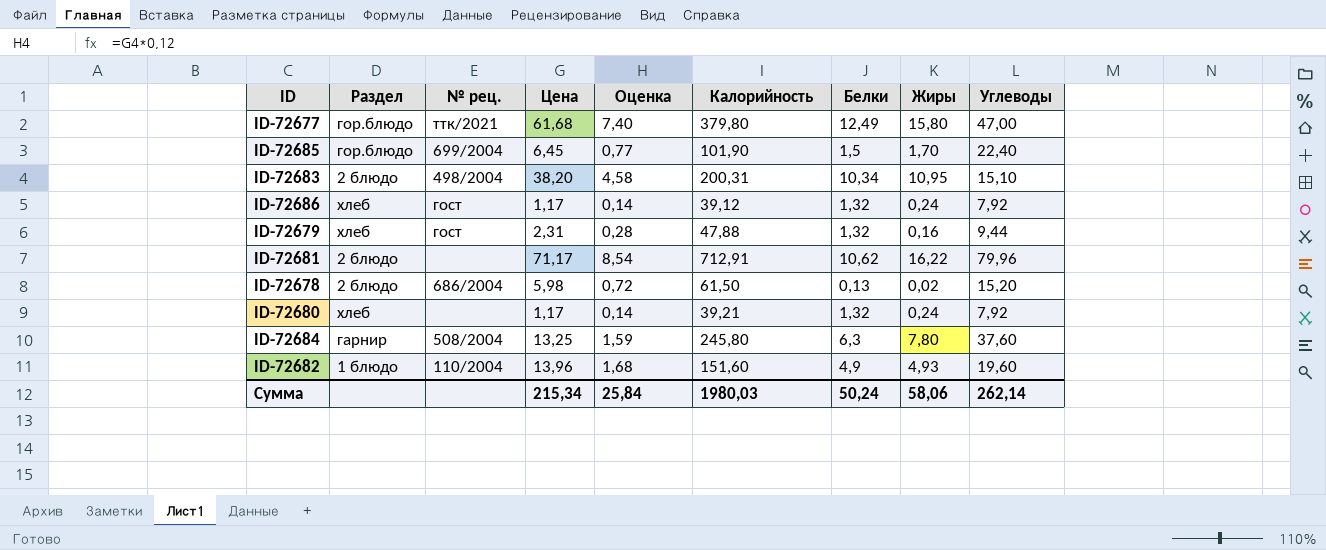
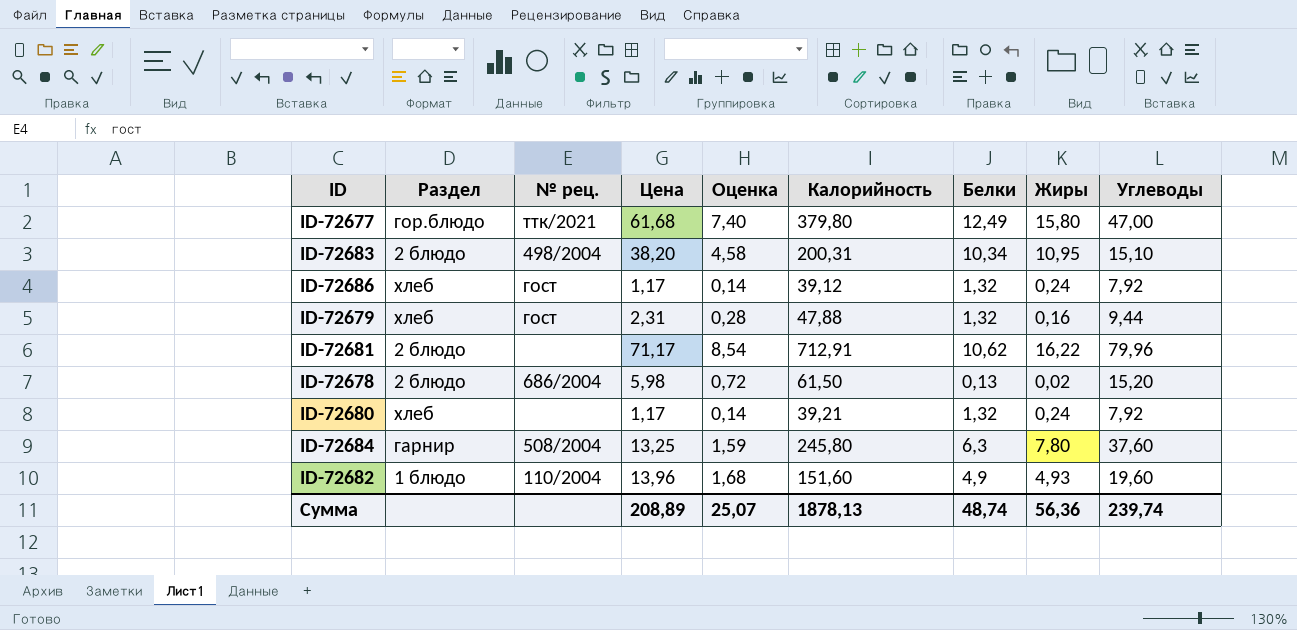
row ID-72685: гор.блюдо | 699/2004 | 6,45 | 0,77 | 101,90 | 1,5 | 1,70 | 22,40 -> none
Сумма | Цена: 215,34 -> 208,89
Сумма | Оценка: 25,84 -> 25,07
Сумма | Калорийность: 1980,03 -> 1878,13
Сумма | Белки: 50,24 -> 48,74
Сумма | Жиры: 58,06 -> 56,36
Сумма | Углеводы: 262,14 -> 239,74

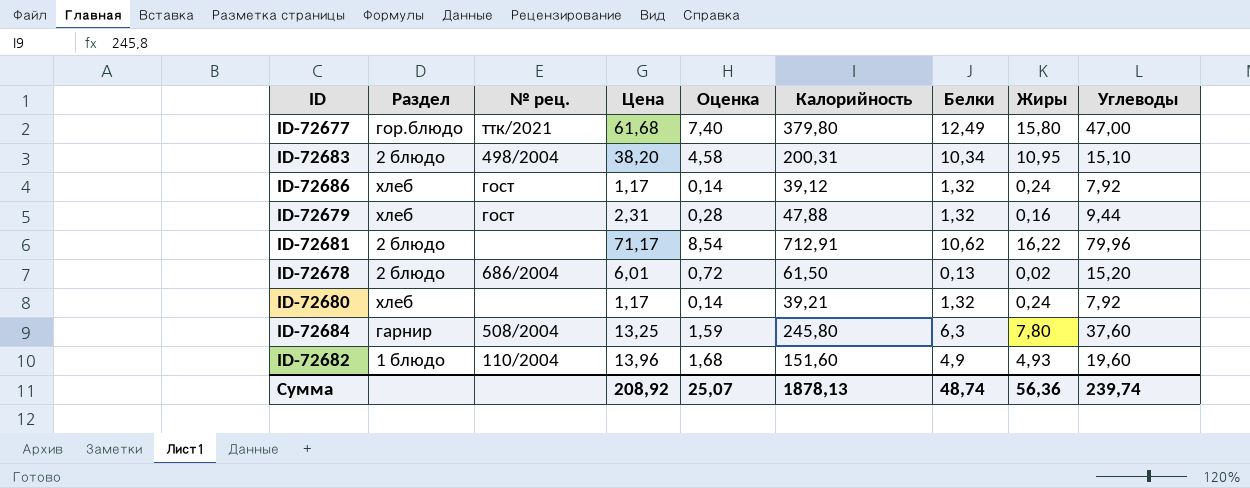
ID-72678 | Цена: 5,98 -> 6,01
Сумма | Цена: 208,89 -> 208,92

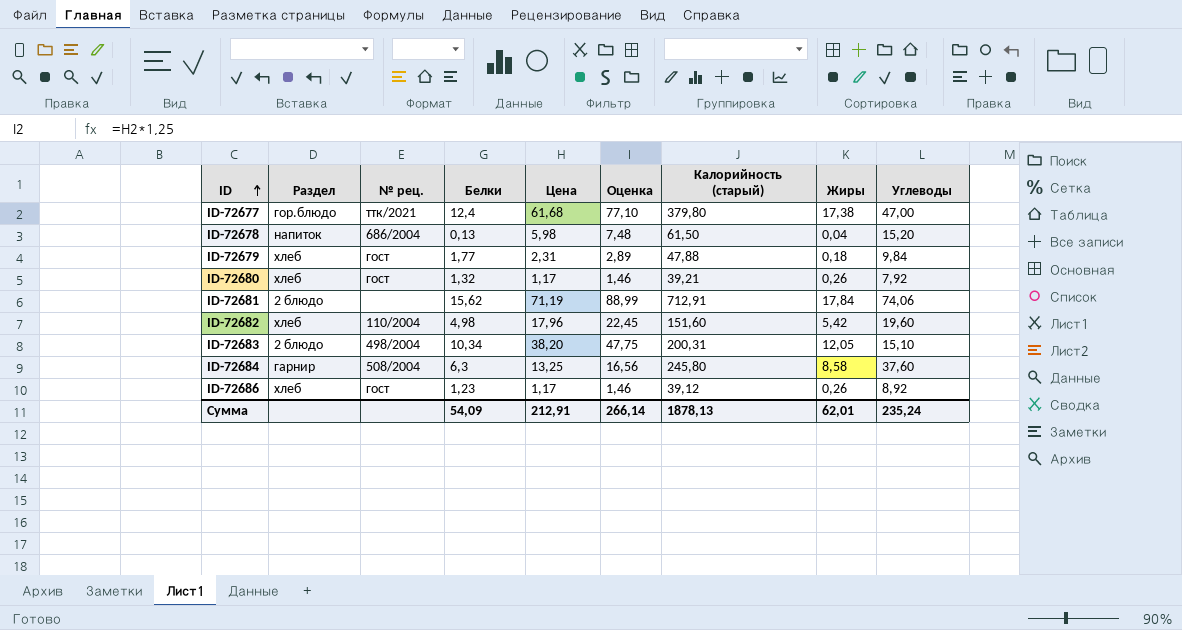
row order: none -> ID ascending
column Белки | position: 7 -> 4
column Оценка | formula: [Цена] * 0,12 -> [Цена] * 1,25
column name: Калорийность -> Калорийность (старый)
ID-72677 | Белки: 12,49 -> 12,4
ID-72677 | Жиры: 15,80 -> 17,38
ID-72678 | Раздел: 2 блюдо -> напиток
ID-72678 | Цена: 6,01 -> 5,98
ID-72678 | Жиры: 0,02 -> 0,04
ID-72679 | Белки: 1,32 -> 1,77
ID-72679 | Жиры: 0,16 -> 0,18
ID-72679 | Углеводы: 9,44 -> 9,84
ID-72680 | № рец.: none -> гост
ID-72680 | Жиры: 0,24 -> 0,26
ID-72681 | Белки: 10,62 -> 15,62
ID-72681 | Цена: 71,17 -> 71,19
ID-72681 | Жиры: 16,22 -> 17,84
ID-72681 | Углеводы: 79,96 -> 74,06
ID-72682 | Раздел: 1 блюдо -> хлеб
ID-72682 | Белки: 4,9 -> 4,98
ID-72682 | Цена: 13,96 -> 17,96
ID-72682 | Жиры: 4,93 -> 5,42
ID-72683 | Жиры: 10,95 -> 12,05
ID-72684 | Жиры: 7,80 -> 8,58
ID-72686 | Белки: 1,32 -> 1,23
ID-72686 | Жиры: 0,24 -> 0,26
ID-72686 | Углеводы: 7,92 -> 8,92
Сумма | Белки: 48,74 -> 54,09
Сумма | Цена: 208,92 -> 212,91
Сумма | Оценка: 25,07 -> 266,14
Сумма | Жиры: 56,36 -> 62,01
Сумма | Углеводы: 239,74 -> 235,24

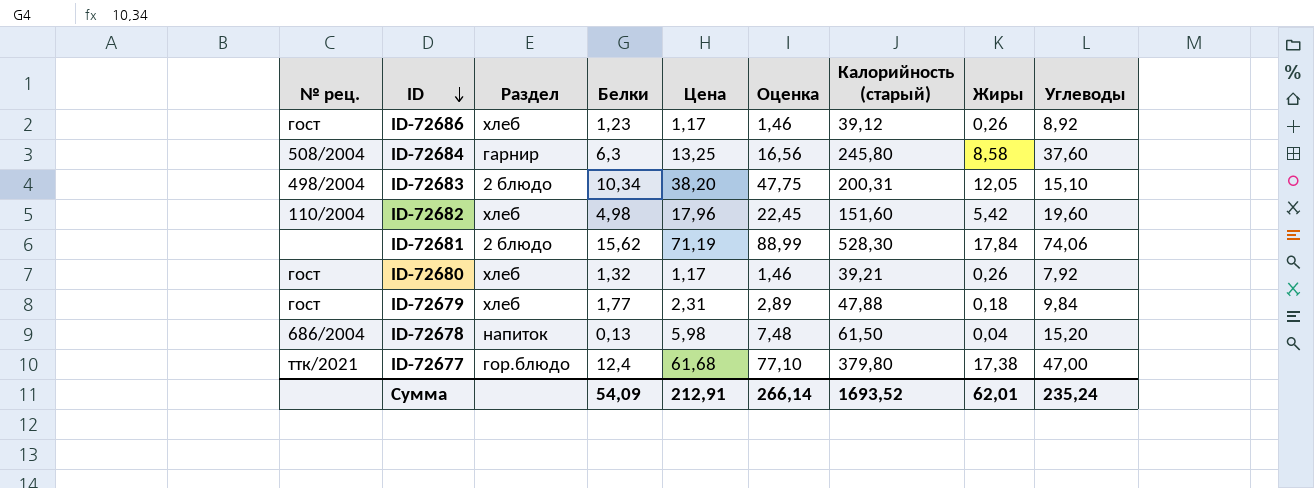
row order: ID ascending -> ID descending
column № рец. | position: 3 -> 1
ID-72681 | Калорийность (старый): 712,91 -> 528,30
Сумма | Калорийность (старый): 1878,13 -> 1693,52

